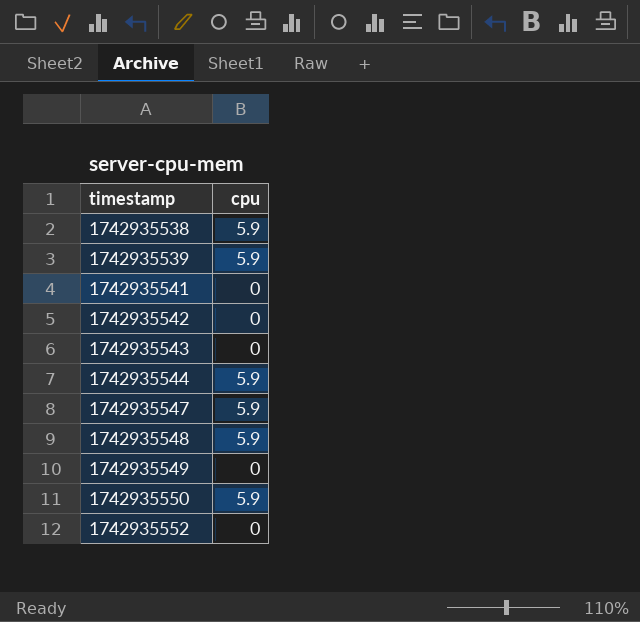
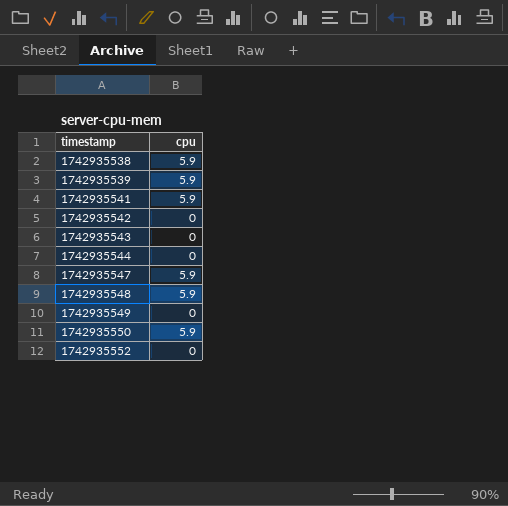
1742935541 | cpu: 0 -> 5.9
1742935544 | cpu: 5.9 -> 0

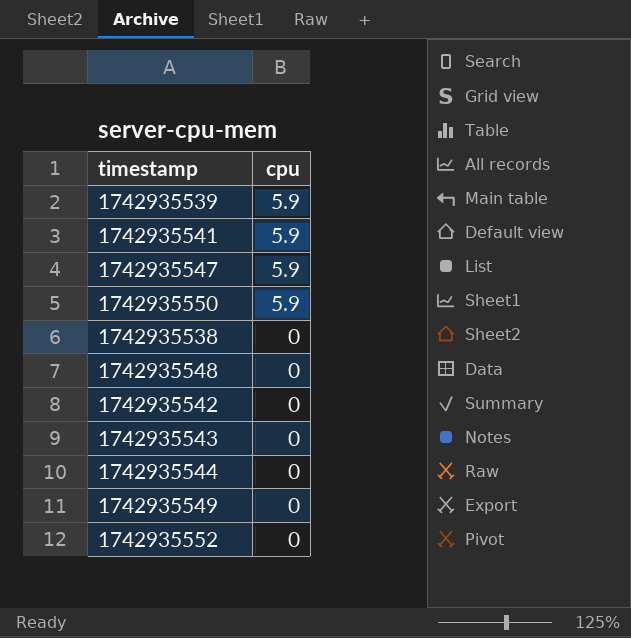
row order: timestamp ascending -> cpu descending
1742935538 | cpu: 5.9 -> 0
1742935548 | cpu: 5.9 -> 0

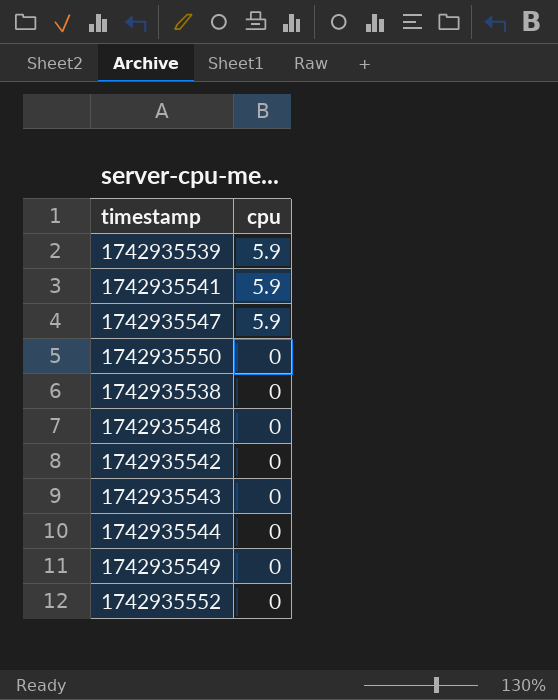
1742935550 | cpu: 5.9 -> 0

